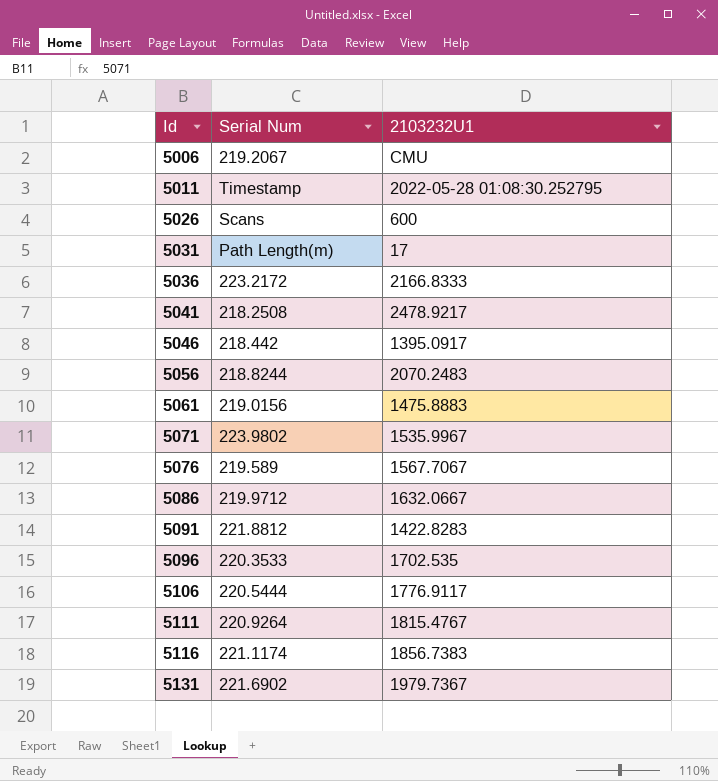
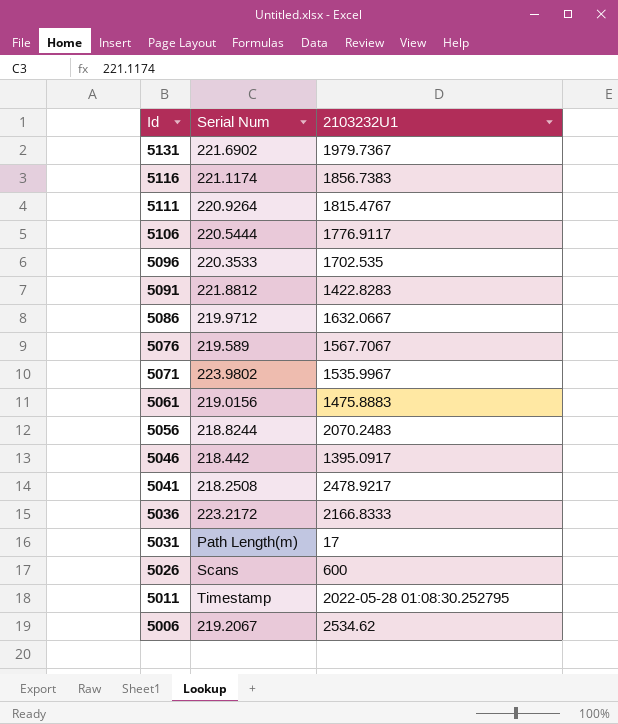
row order: Id ascending -> Id descending
5006 | 2103232U1: CMU -> 2534.62

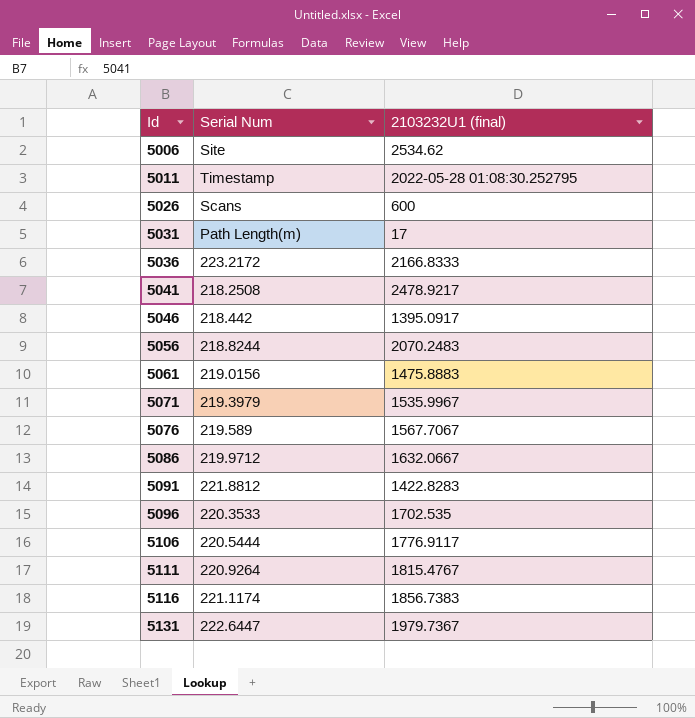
row order: Id descending -> Id ascending
column name: 2103232U1 -> 2103232U1 (final)
5006 | Serial Num: 219.2067 -> Site
5071 | Serial Num: 223.9802 -> 219.3979
5131 | Serial Num: 221.6902 -> 222.6447

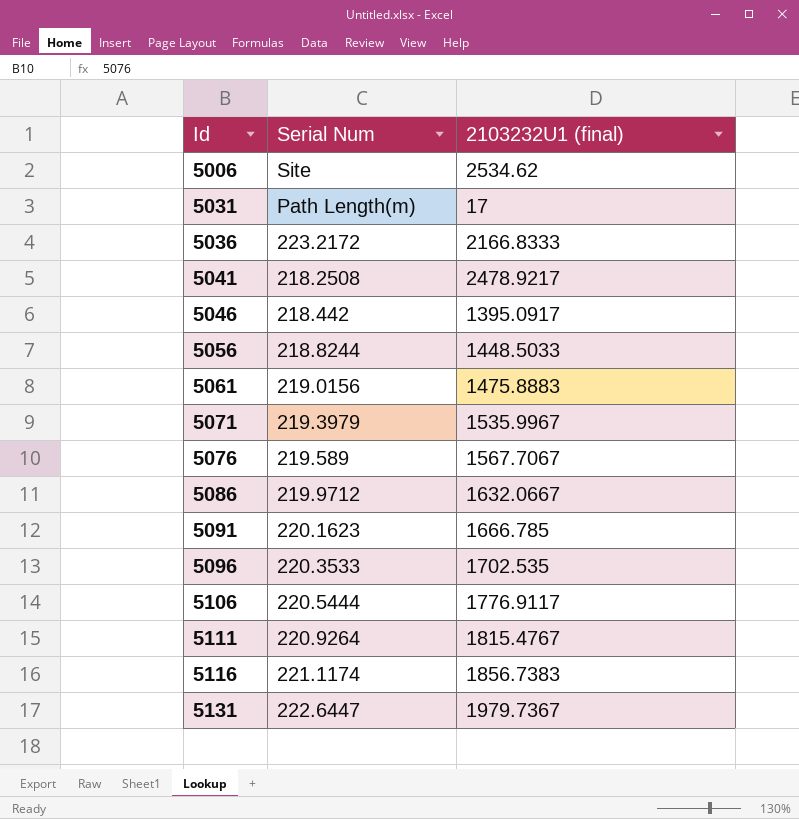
row 5011: Timestamp | 2022-05-28 01:08:30.252795 -> none
row 5026: Scans | 600 -> none
5056 | 2103232U1 (final): 2070.2483 -> 1448.5033
5091 | Serial Num: 221.8812 -> 220.1623
5091 | 2103232U1 (final): 1422.8283 -> 1666.785

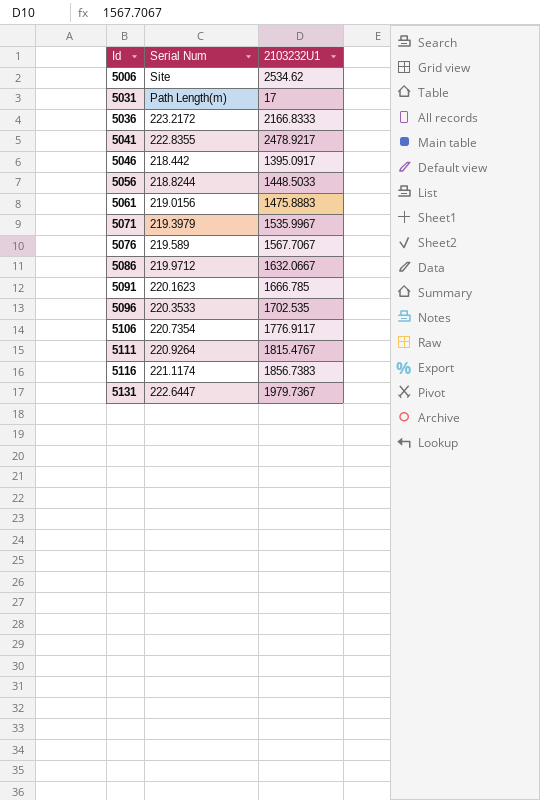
column name: 2103232U1 (final) -> 2103232U1
5041 | Serial Num: 218.2508 -> 222.8355
5106 | Serial Num: 220.5444 -> 220.7354

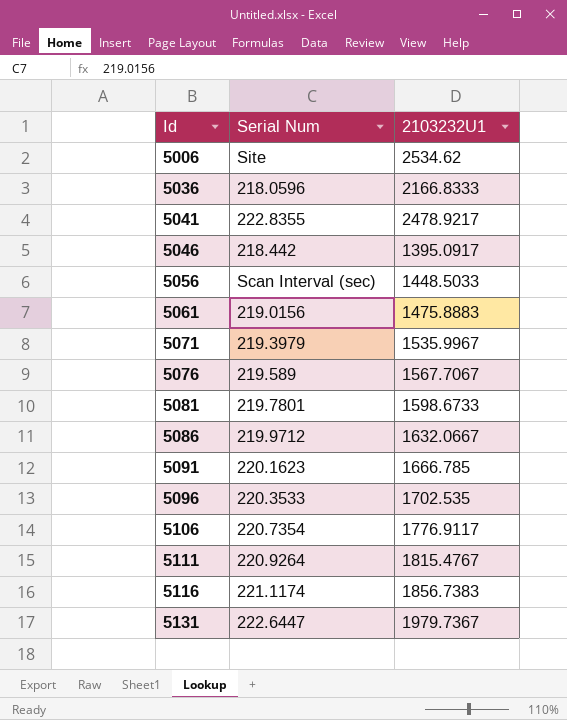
row 5031: Path Length(m) | 17 -> none
5036 | Serial Num: 223.2172 -> 218.0596
5056 | Serial Num: 218.8244 -> Scan Interval (sec)
row 5081: none -> 219.7801 | 1598.6733

